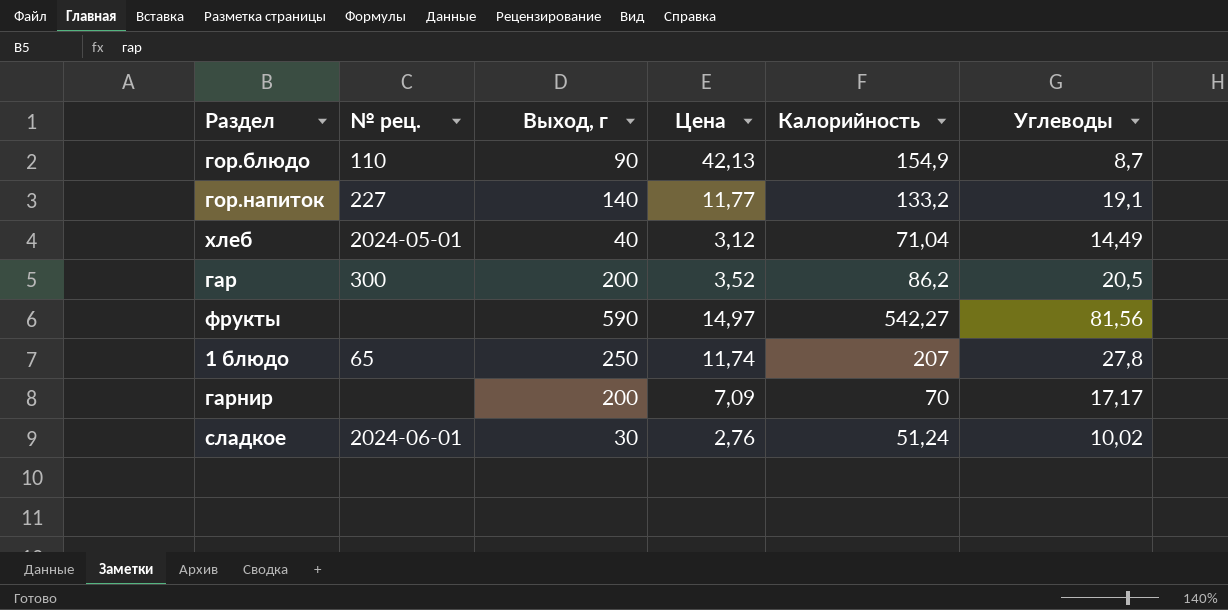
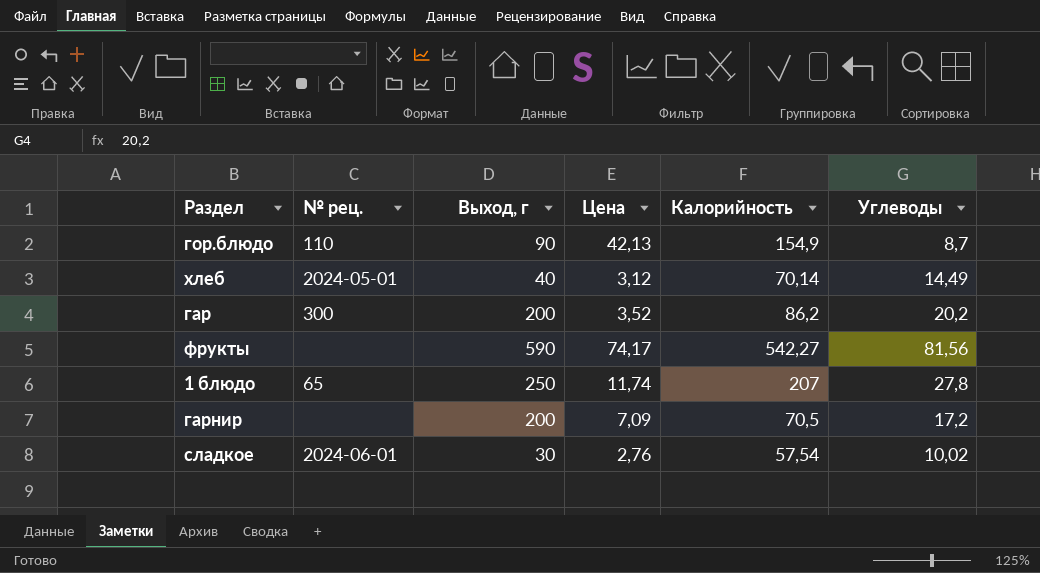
row гор.напиток: 227 | 140 | 11,77 | 133,2 | 19,1 -> none
хлеб | Калорийность: 71,04 -> 70,14
гар | Углеводы: 20,5 -> 20,2
фрукты | Цена: 14,97 -> 74,17
гарнир | Калорийность: 70 -> 70,5
гарнир | Углеводы: 17,17 -> 17,2
сладкое | Калорийность: 51,24 -> 57,54

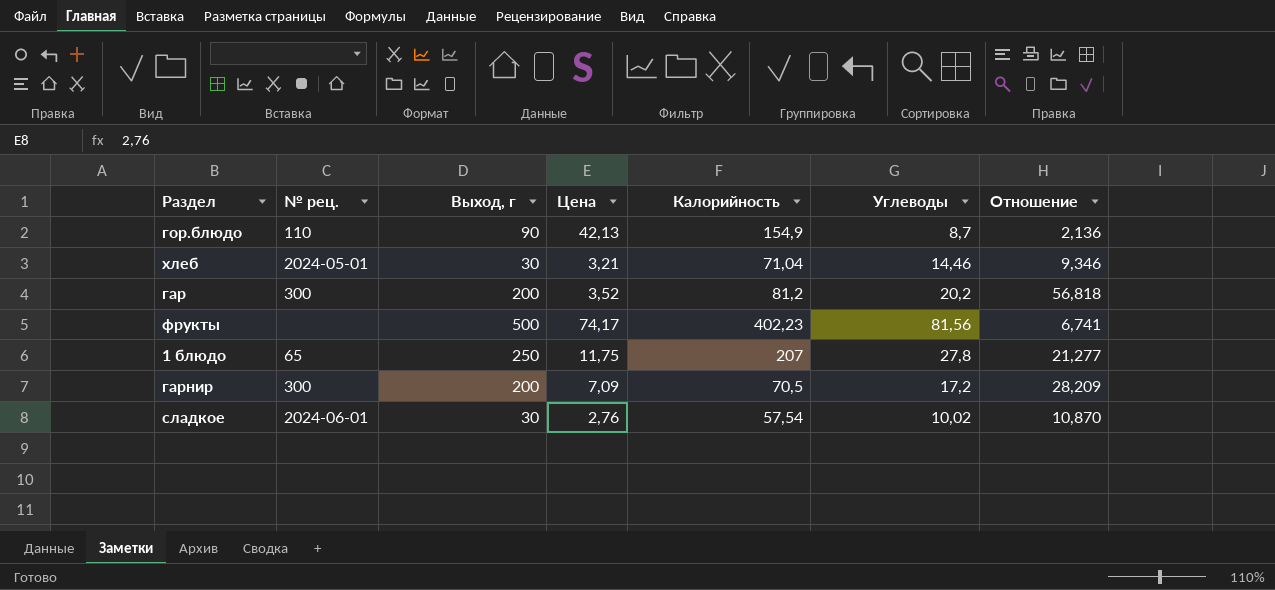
column Отношение | formula: none -> [Выход, г] / [Цена]
хлеб | Выход, г: 40 -> 30
хлеб | Цена: 3,12 -> 3,21
хлеб | Калорийность: 70,14 -> 71,04
хлеб | Углеводы: 14,49 -> 14,46
гар | Калорийность: 86,2 -> 81,2
фрукты | Выход, г: 590 -> 500
фрукты | Калорийность: 542,27 -> 402,23
1 блюдо | Цена: 11,74 -> 11,75
гарнир | № рец.: none -> 300

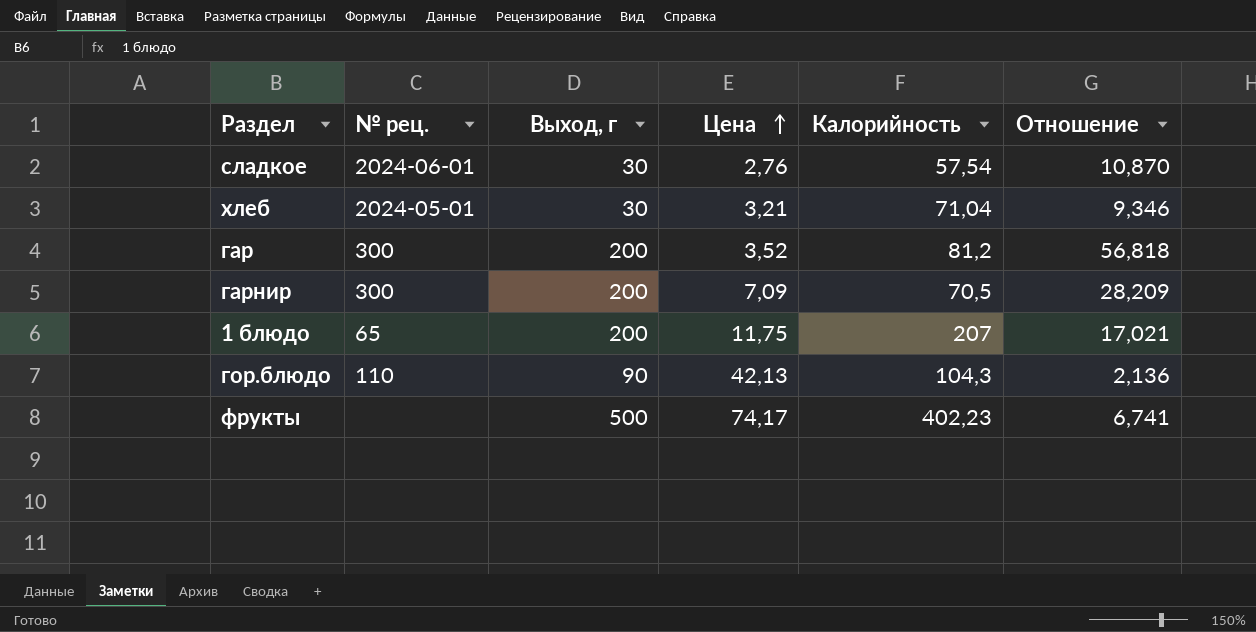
row order: none -> Цена ascending
column Углеводы | position: 6 -> none
1 блюдо | Выход, г: 250 -> 200
1 блюдо | Отношение: 21,277 -> 17,021
гор.блюдо | Калорийность: 154,9 -> 104,3

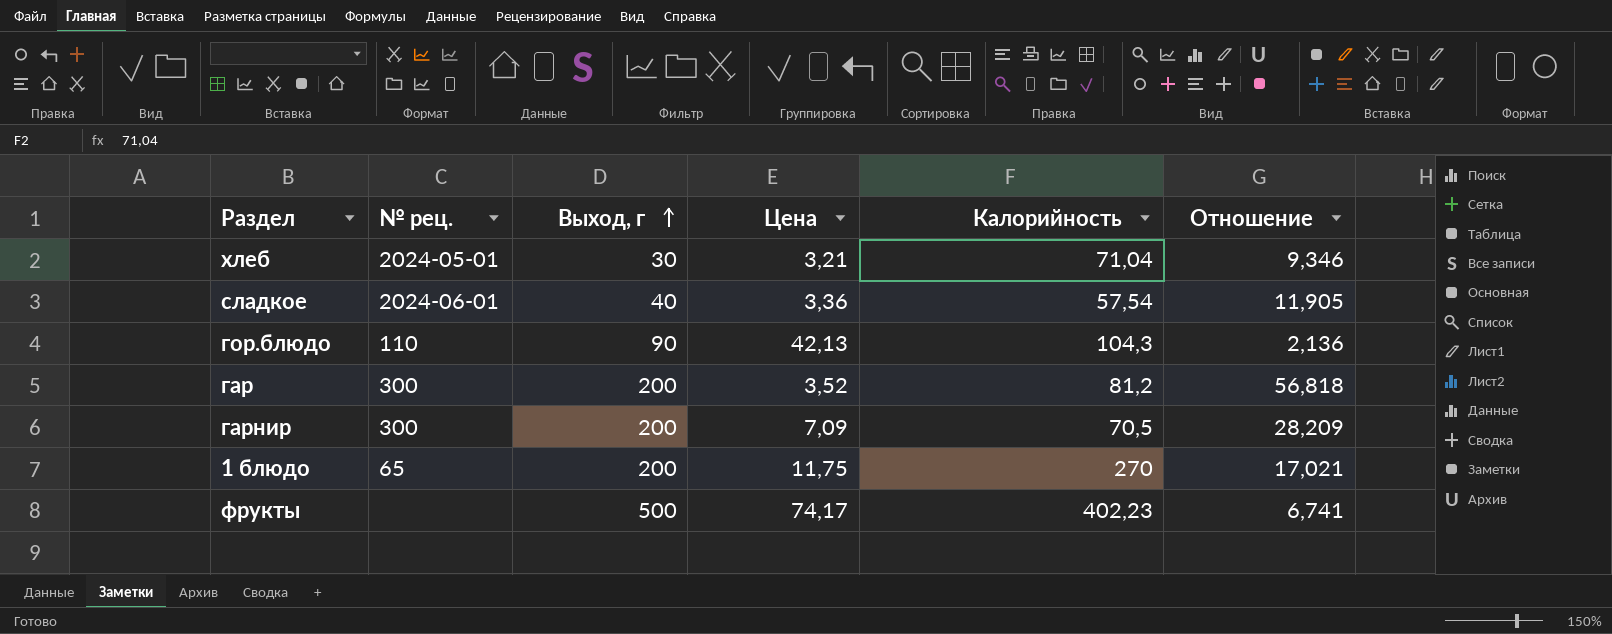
row order: Цена ascending -> Выход, г ascending
сладкое | Выход, г: 30 -> 40
сладкое | Цена: 2,76 -> 3,36
сладкое | Отношение: 10,870 -> 11,905
1 блюдо | Калорийность: 207 -> 270

